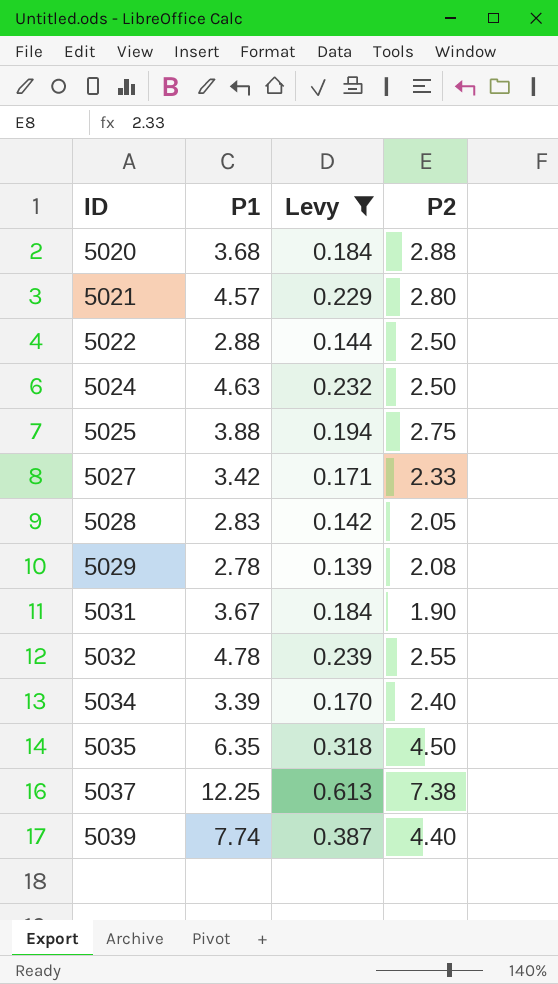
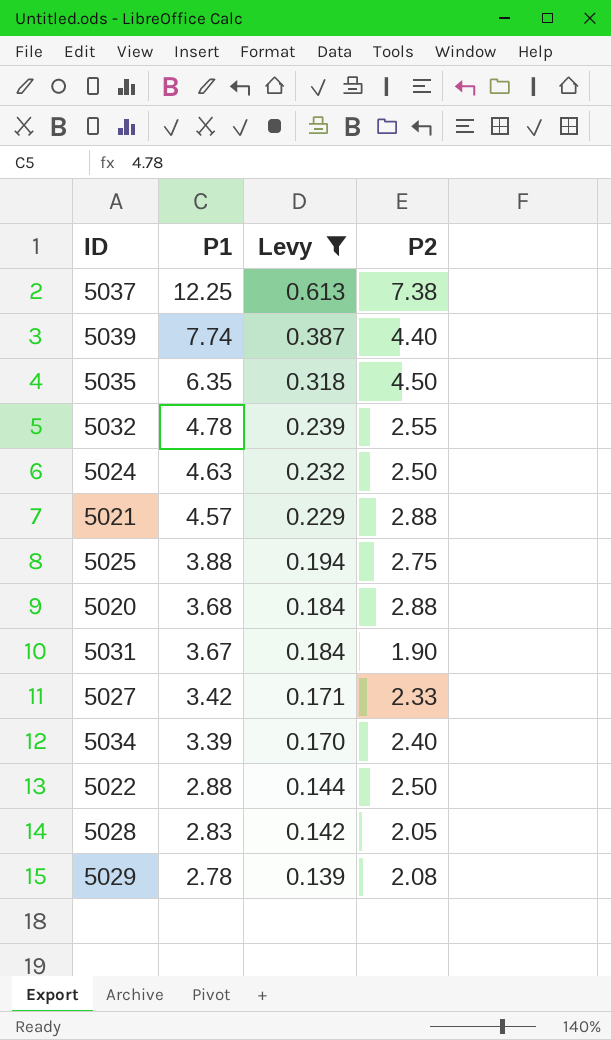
row order: ID ascending -> P1 descending
5021 | P2: 2.80 -> 2.88

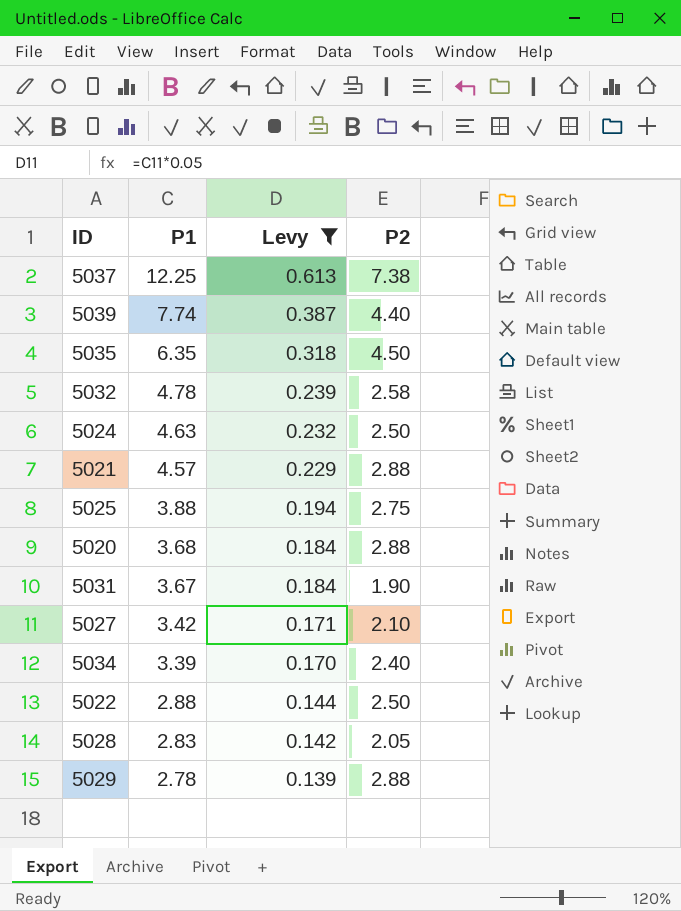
5032 | P2: 2.55 -> 2.58
5027 | P2: 2.33 -> 2.10
5029 | P2: 2.08 -> 2.88

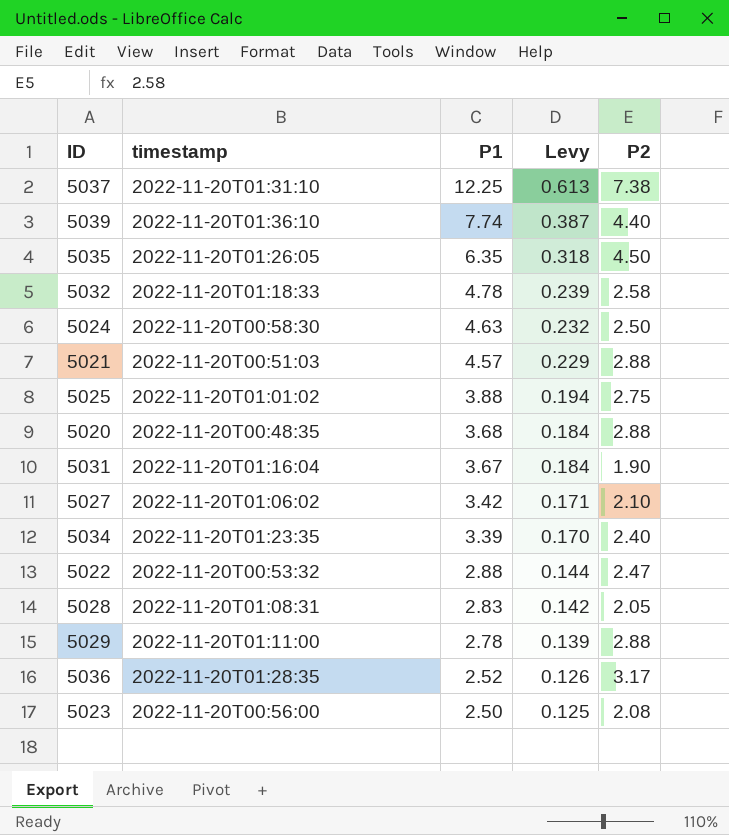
filter: Levy >= 0.139 -> none
column timestamp | position: none -> 2
5022 | P2: 2.50 -> 2.47

